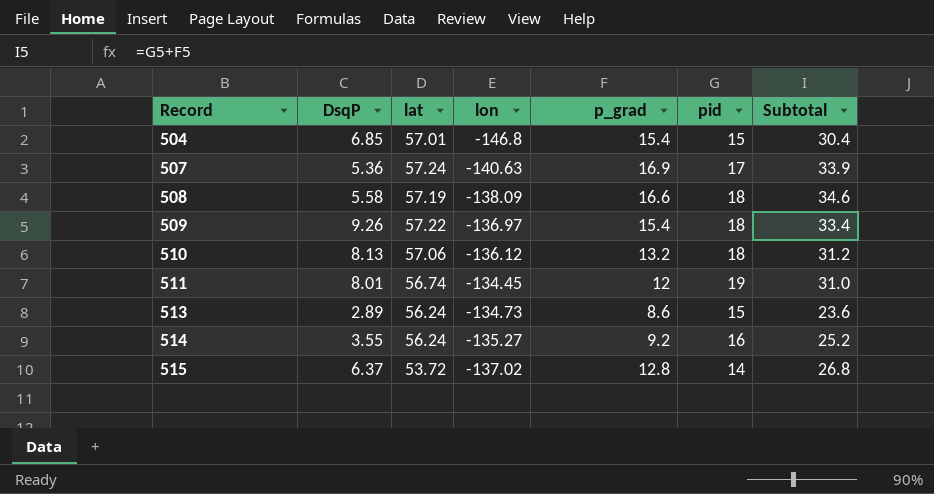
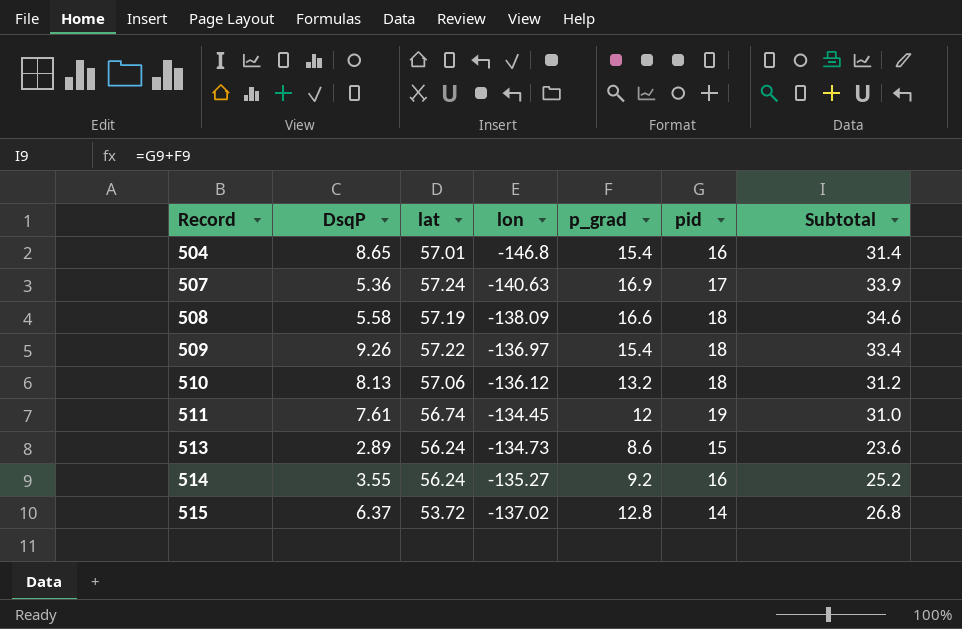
504 | DsqP: 6.85 -> 8.65
504 | pid: 15 -> 16
504 | Subtotal: 30.4 -> 31.4
511 | DsqP: 8.01 -> 7.61

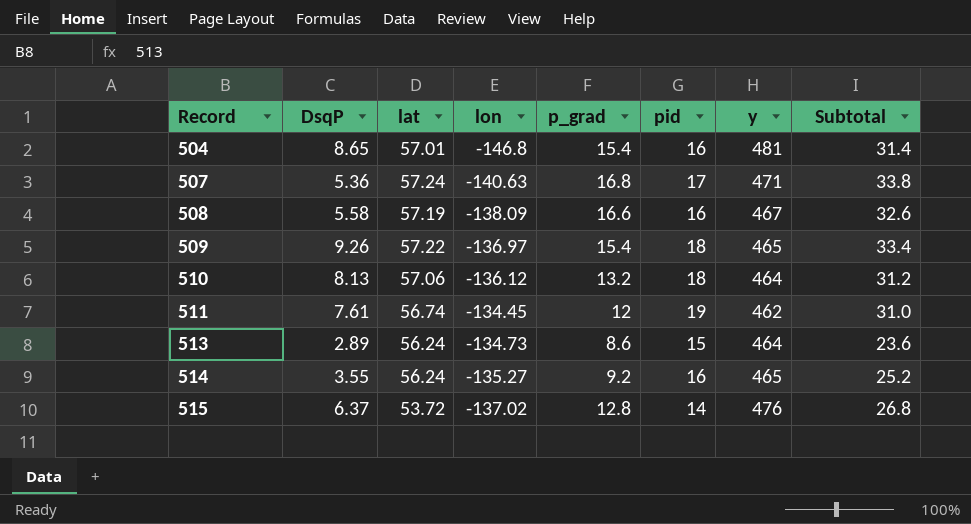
column y | position: none -> 7
507 | p_grad: 16.9 -> 16.8
507 | Subtotal: 33.9 -> 33.8
508 | pid: 18 -> 16
508 | Subtotal: 34.6 -> 32.6

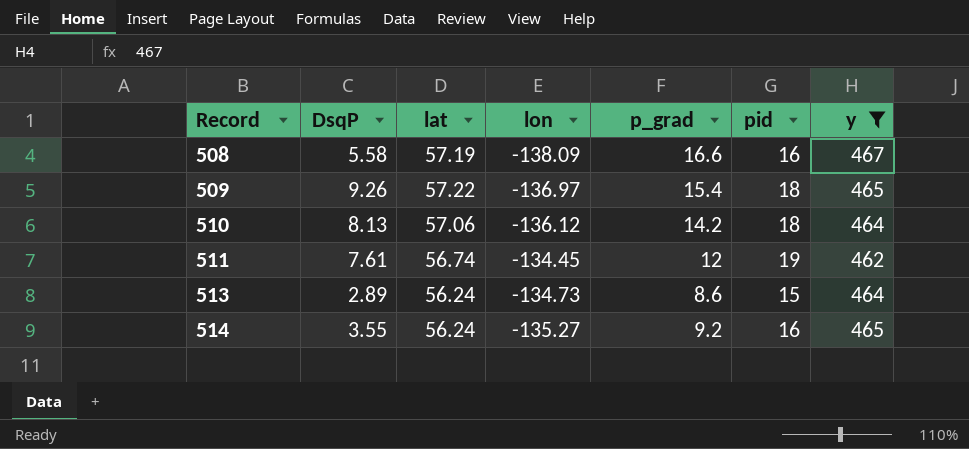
filter: none -> y <= 467
column Subtotal | formula: [p_grad] + [pid] -> none
510 | p_grad: 13.2 -> 14.2

